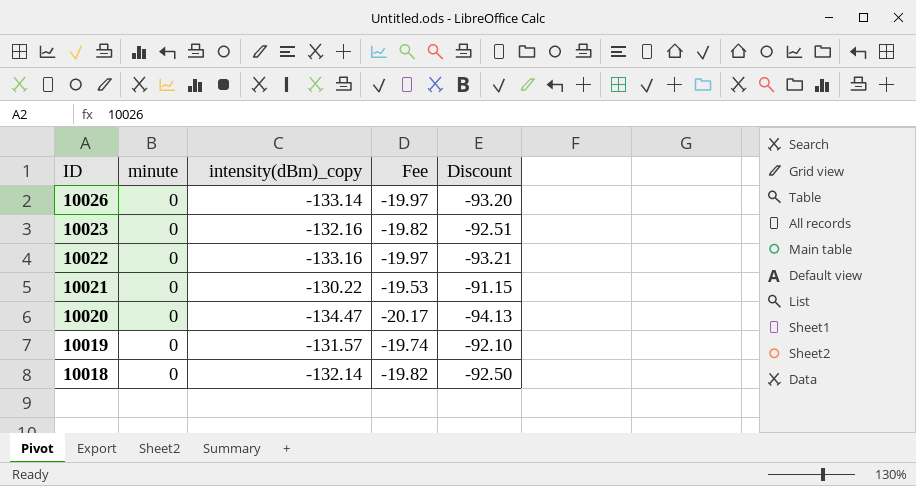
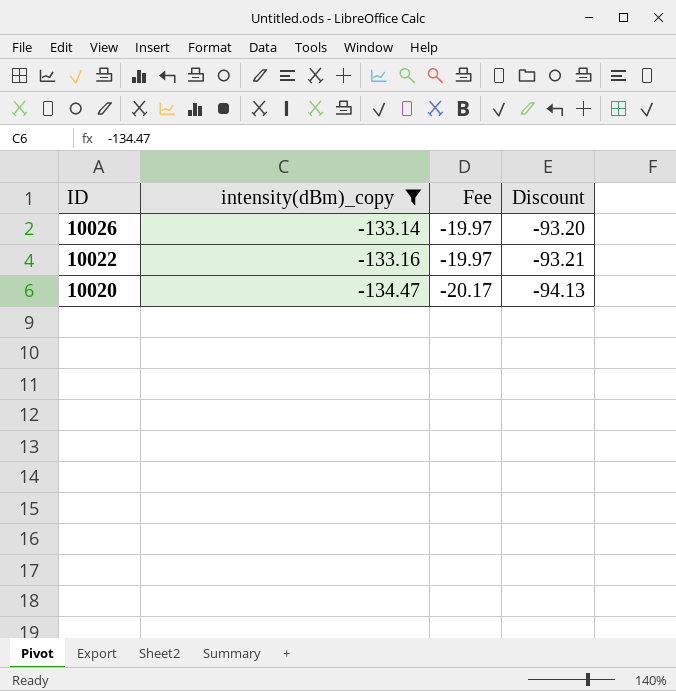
filter: none -> intensity(dBm)_copy <= -133.14
column minute | position: 2 -> none

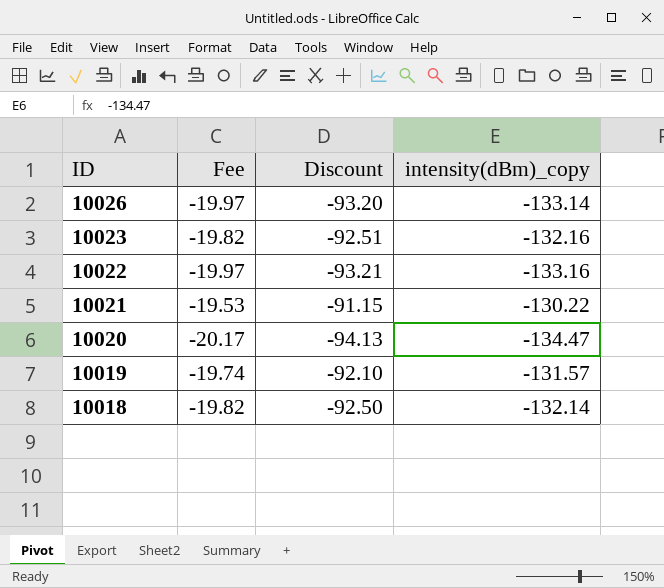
filter: intensity(dBm)_copy <= -133.14 -> none
column intensity(dBm)_copy | position: 2 -> 4

